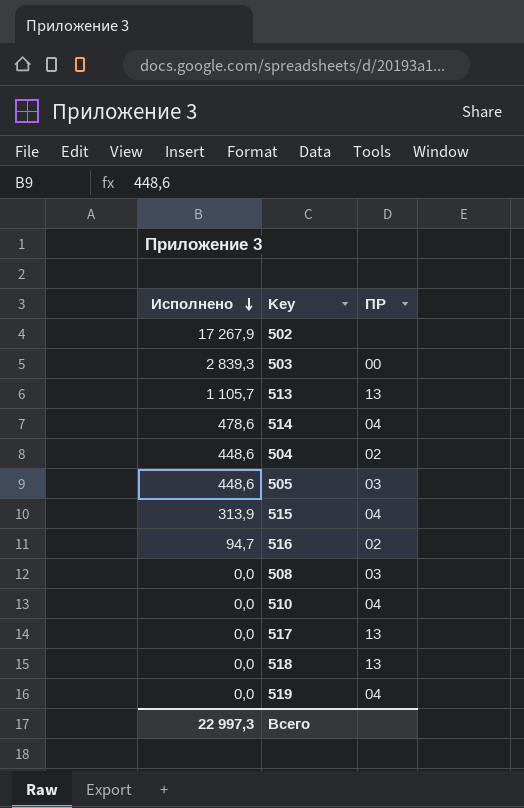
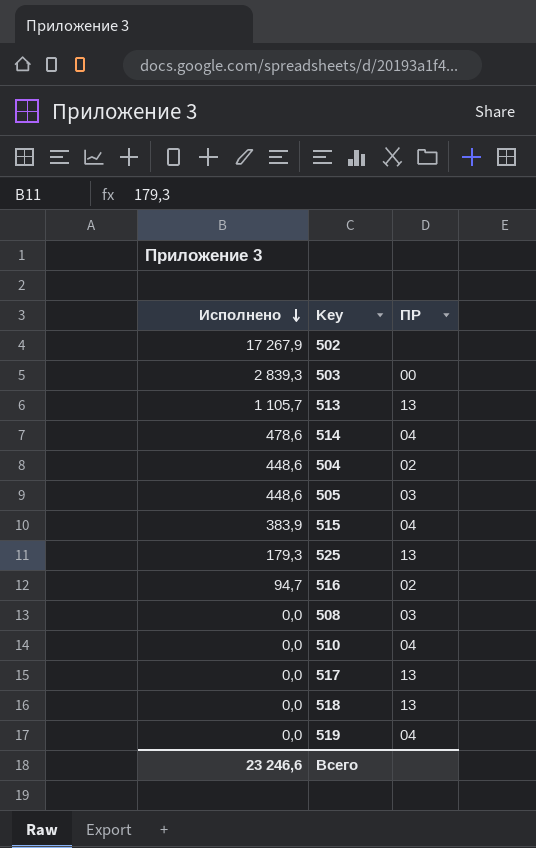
515 | Исполнено: 313,9 -> 383,9
row 525: none -> 179,3 | 13
Всего | Исполнено: 22 997,3 -> 23 246,6

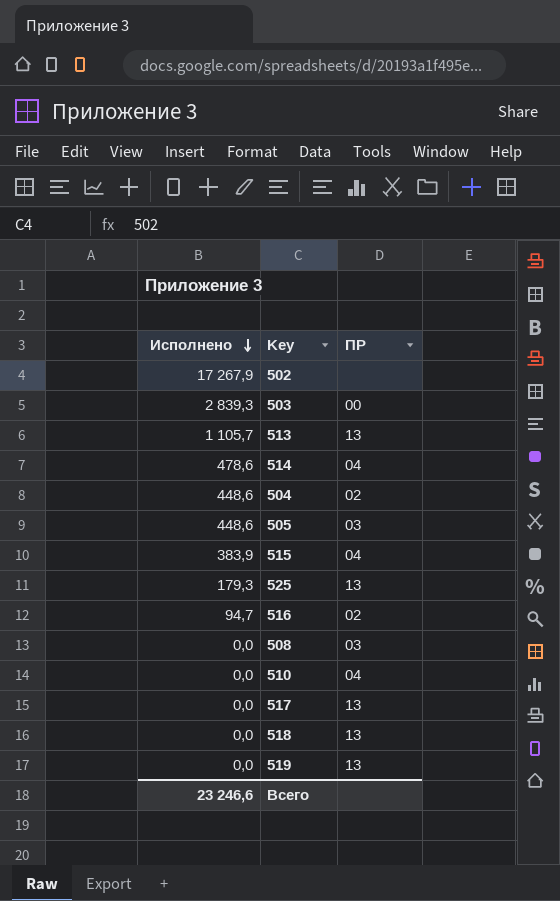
519 | ПР: 04 -> 13

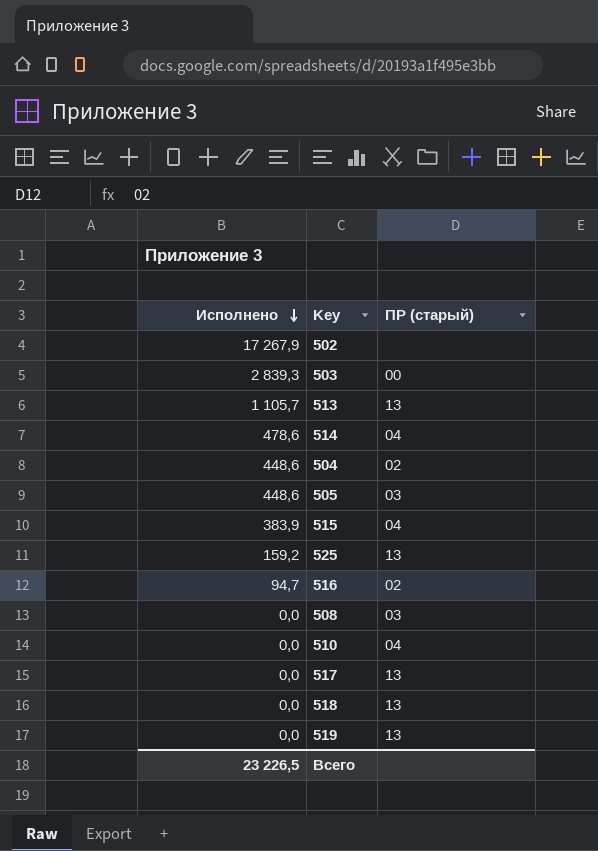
column name: ПР -> ПР (старый)
525 | Исполнено: 179,3 -> 159,2
Всего | Исполнено: 23 246,6 -> 23 226,5

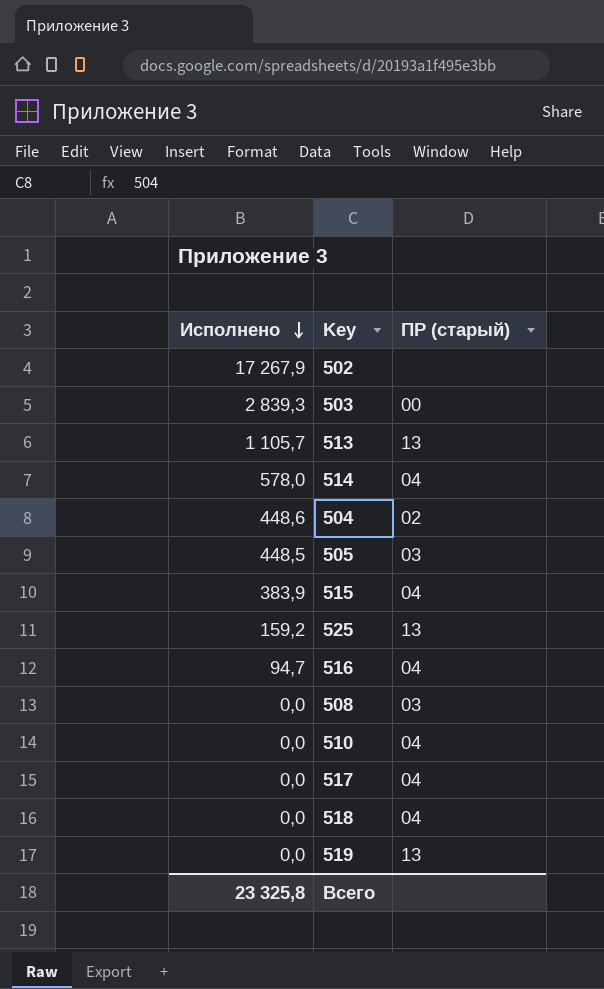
514 | Исполнено: 478,6 -> 578,0
505 | Исполнено: 448,6 -> 448,5
516 | ПР (старый): 02 -> 04
517 | ПР (старый): 13 -> 04
518 | ПР (старый): 13 -> 04
Всего | Исполнено: 23 226,5 -> 23 325,8

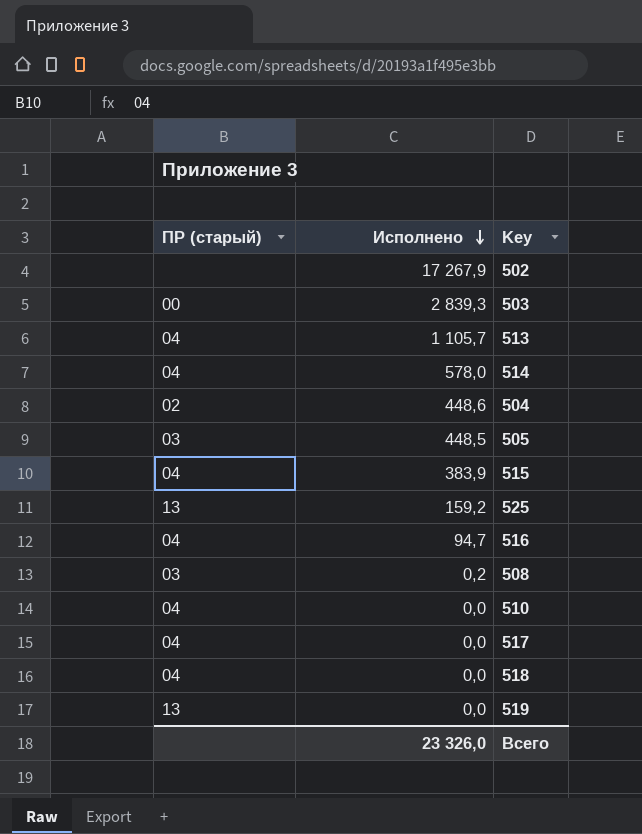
column ПР (старый) | position: 3 -> 1
513 | ПР (старый): 13 -> 04
508 | Исполнено: 0,0 -> 0,2
Всего | Исполнено: 23 325,8 -> 23 326,0

